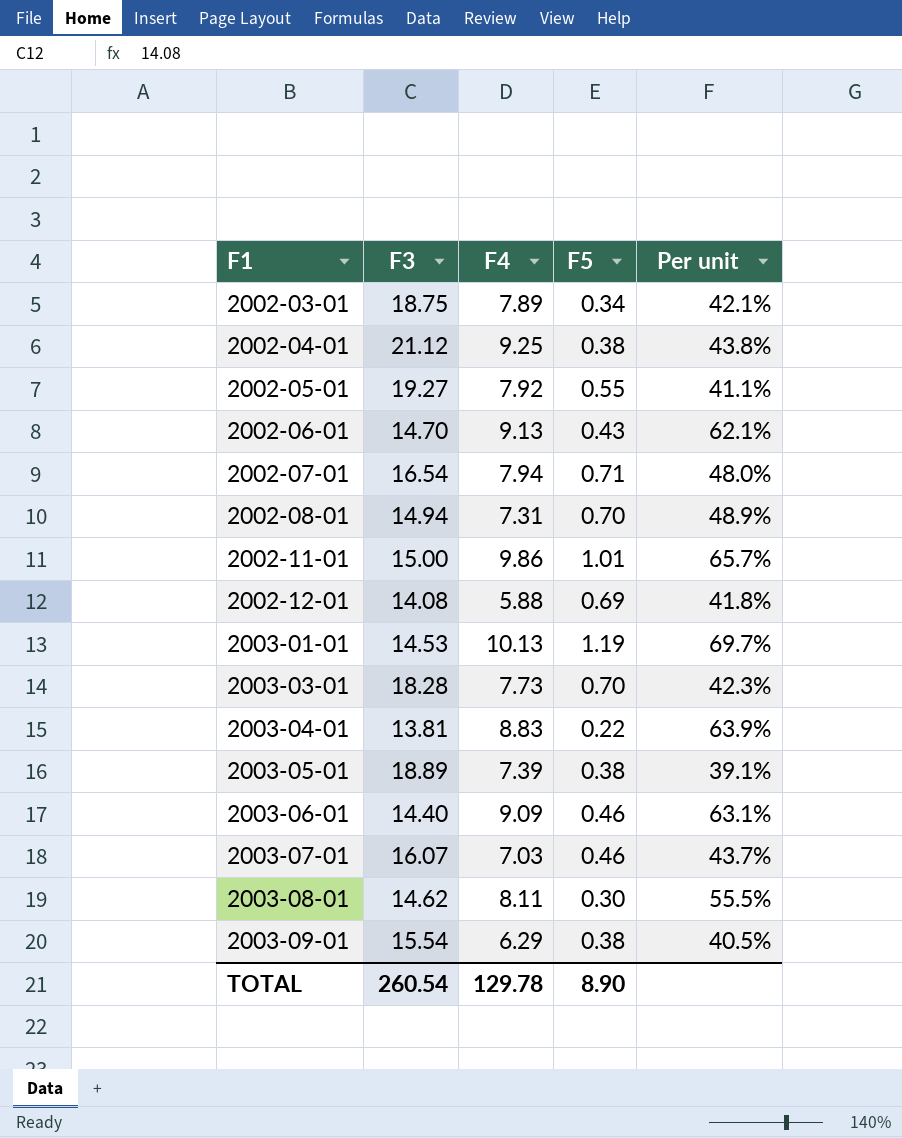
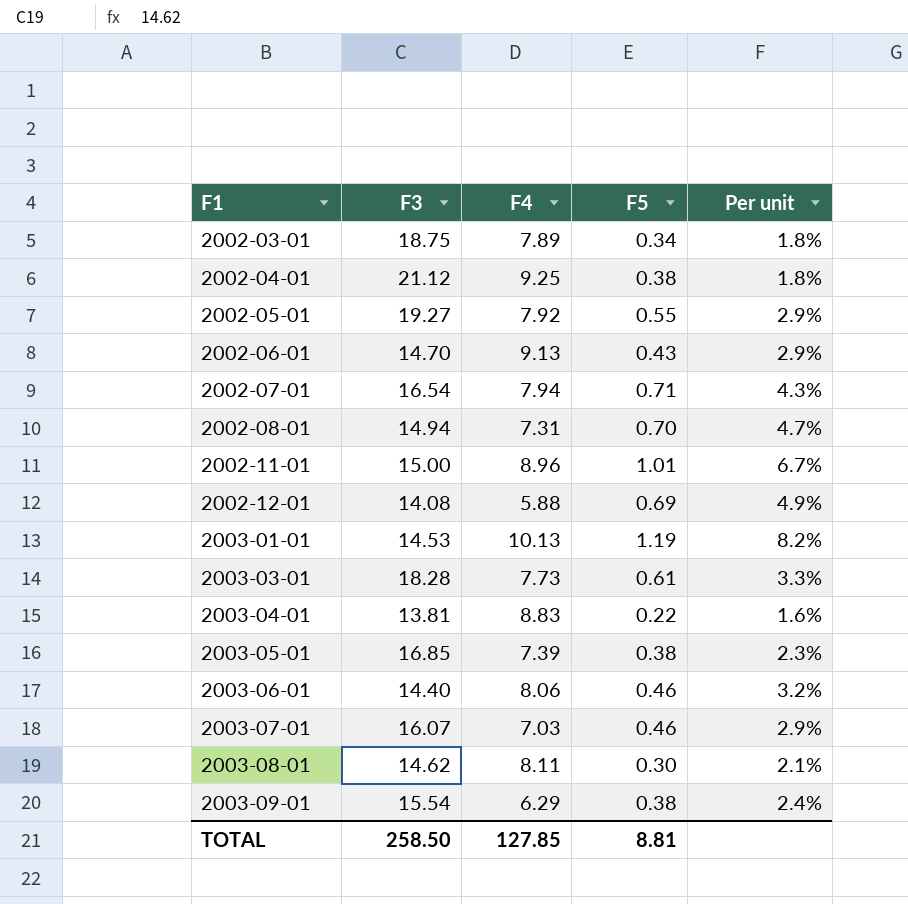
column Per unit | formula: [F4] / [F3] -> [F5] / [F3]
2002-11-01 | F4: 9.86 -> 8.96
2003-03-01 | F5: 0.70 -> 0.61
2003-05-01 | F3: 18.89 -> 16.85
2003-06-01 | F4: 9.09 -> 8.06
TOTAL | F3: 260.54 -> 258.50
TOTAL | F4: 129.78 -> 127.85
TOTAL | F5: 8.90 -> 8.81

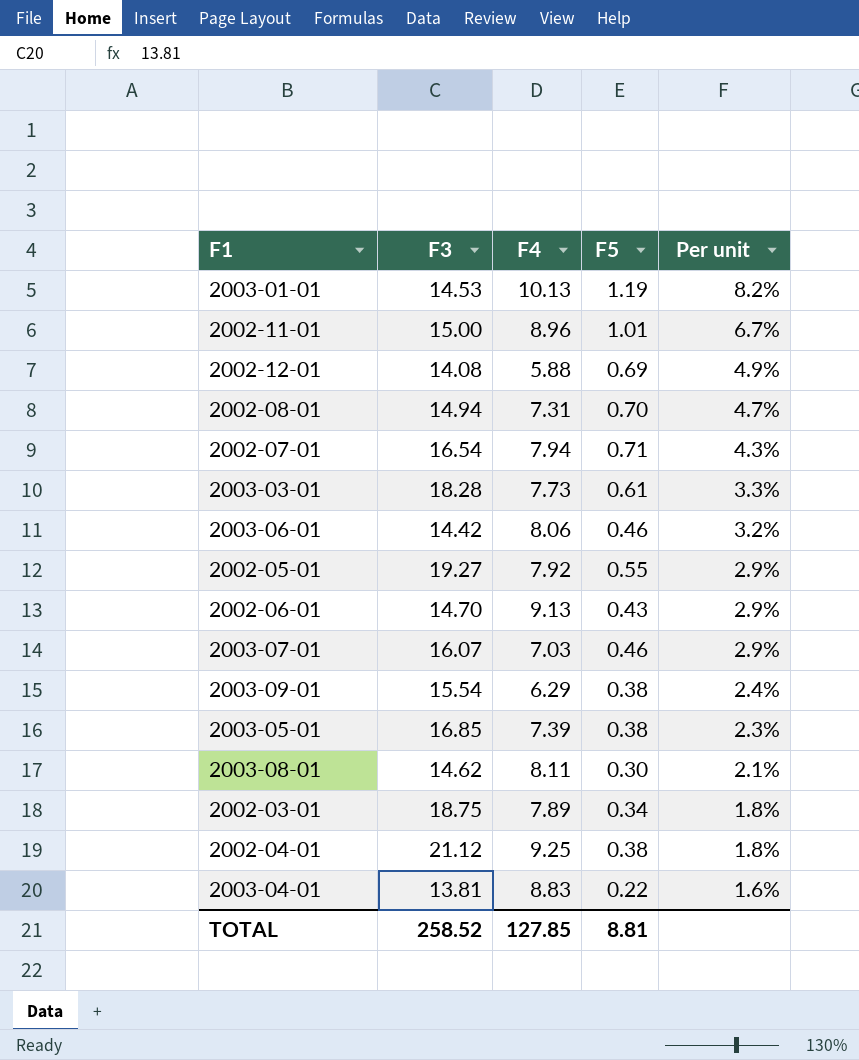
row order: F1 ascending -> Per unit descending
2003-06-01 | F3: 14.40 -> 14.42
TOTAL | F3: 258.50 -> 258.52

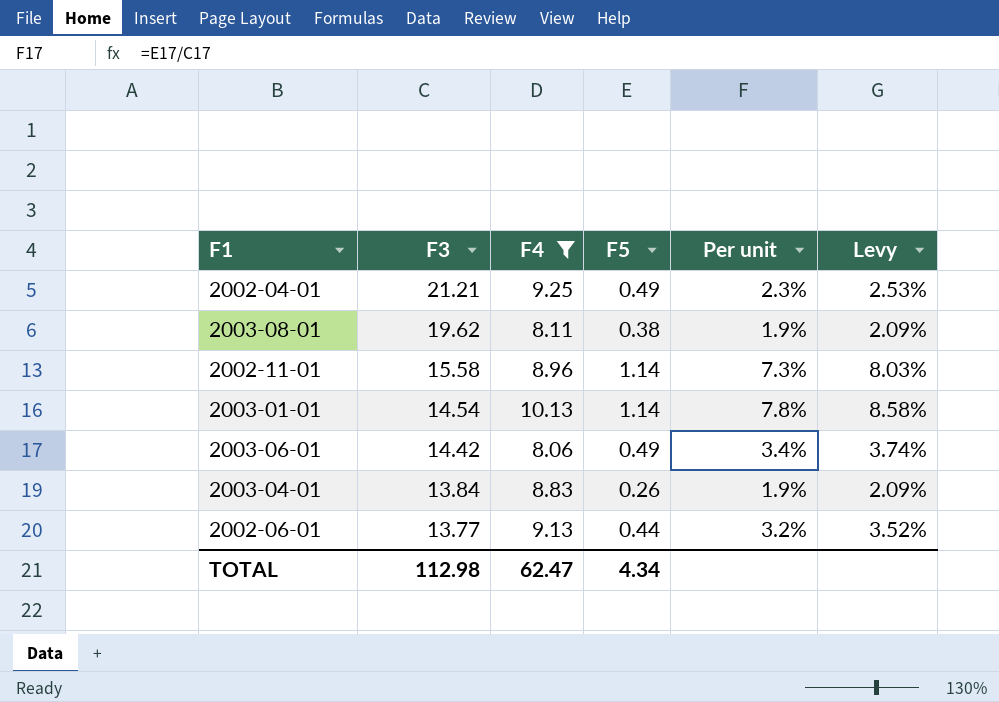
filter: none -> F4 >= 8.06
row order: Per unit descending -> F3 descending
column Levy | formula: none -> [Per unit] * 1.1
2002-04-01 | F3: 21.12 -> 21.21
2002-04-01 | F5: 0.38 -> 0.49
2002-04-01 | Per unit: 1.8% -> 2.3%
2003-08-01 | F3: 14.62 -> 19.62
2003-08-01 | F5: 0.30 -> 0.38
2003-08-01 | Per unit: 2.1% -> 1.9%
2002-11-01 | F3: 15.00 -> 15.58
2002-11-01 | F5: 1.01 -> 1.14
2002-11-01 | Per unit: 6.7% -> 7.3%
2003-01-01 | F3: 14.53 -> 14.54
2003-01-01 | F5: 1.19 -> 1.14
2003-01-01 | Per unit: 8.2% -> 7.8%
2003-06-01 | F5: 0.46 -> 0.49
2003-06-01 | Per unit: 3.2% -> 3.4%
2003-04-01 | F3: 13.81 -> 13.84
2003-04-01 | F5: 0.22 -> 0.26
2003-04-01 | Per unit: 1.6% -> 1.9%
2002-06-01 | F3: 14.70 -> 13.77
2002-06-01 | F5: 0.43 -> 0.44
2002-06-01 | Per unit: 2.9% -> 3.2%
TOTAL | F3: 258.52 -> 112.98
TOTAL | F4: 127.85 -> 62.47
TOTAL | F5: 8.81 -> 4.34

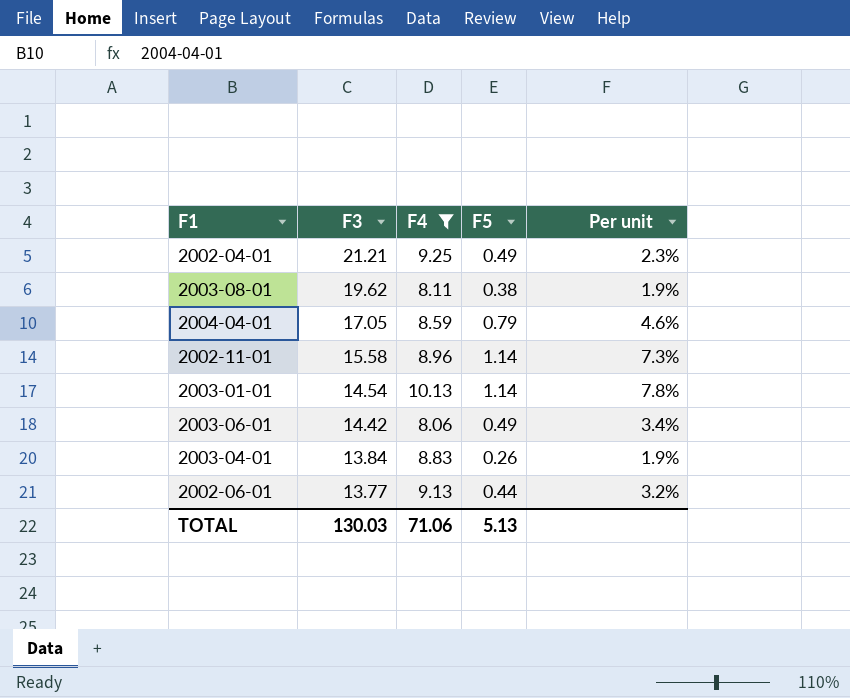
column Levy | formula: [Per unit] * 1.1 -> none
row 2004-04-01: none -> 17.05 | 8.59 | 0.79 | 4.6%
TOTAL | F3: 112.98 -> 130.03
TOTAL | F4: 62.47 -> 71.06
TOTAL | F5: 4.34 -> 5.13

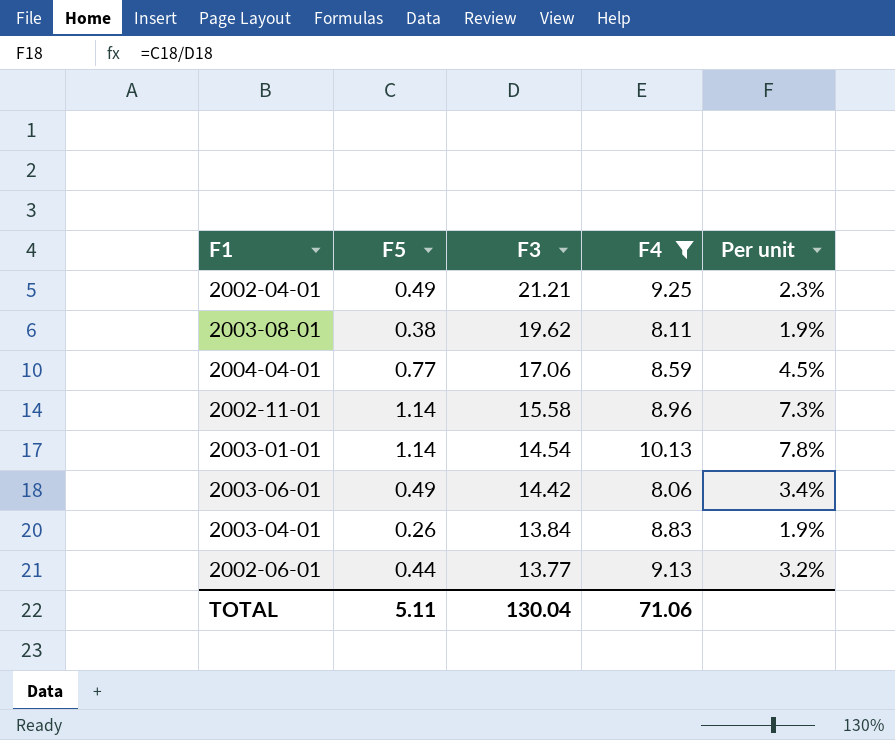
column F5 | position: 4 -> 2
2004-04-01 | F5: 0.79 -> 0.77
2004-04-01 | F3: 17.05 -> 17.06
2004-04-01 | Per unit: 4.6% -> 4.5%
TOTAL | F5: 5.13 -> 5.11
TOTAL | F3: 130.03 -> 130.04

